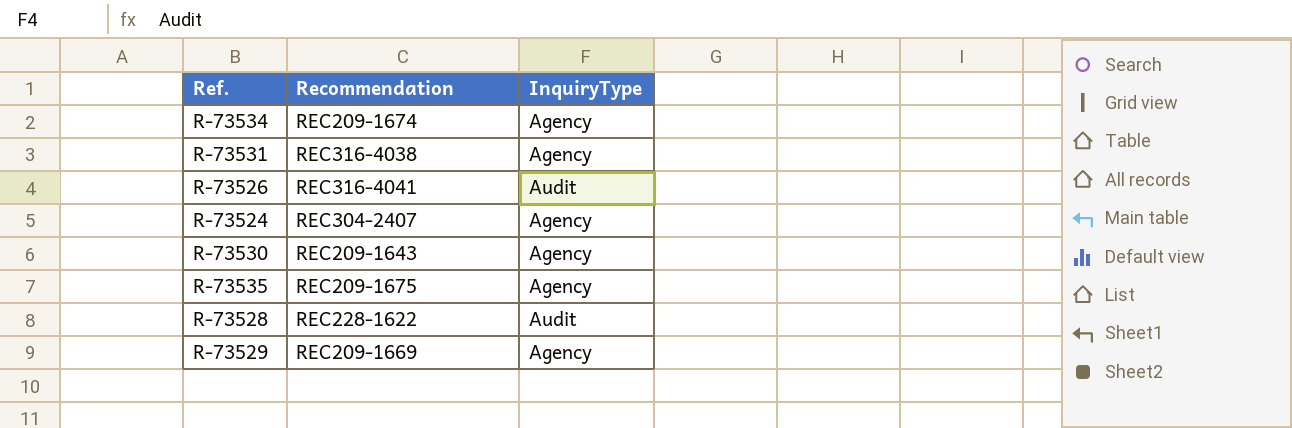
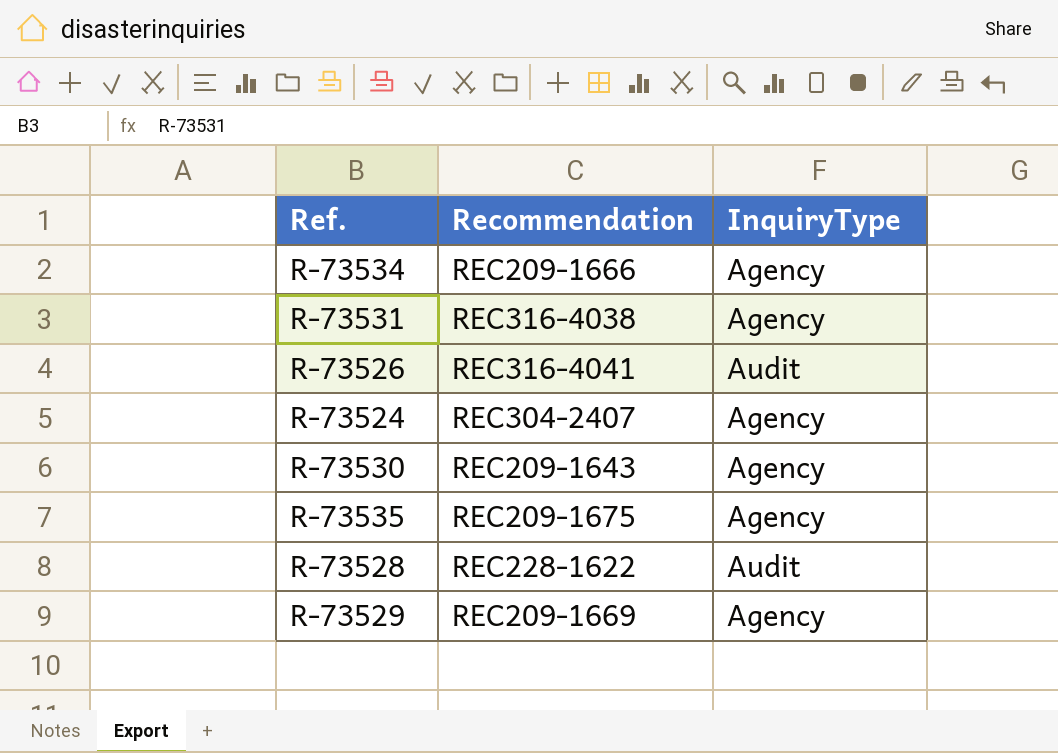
R-73534 | Recommendation: REC209-1674 -> REC209-1666

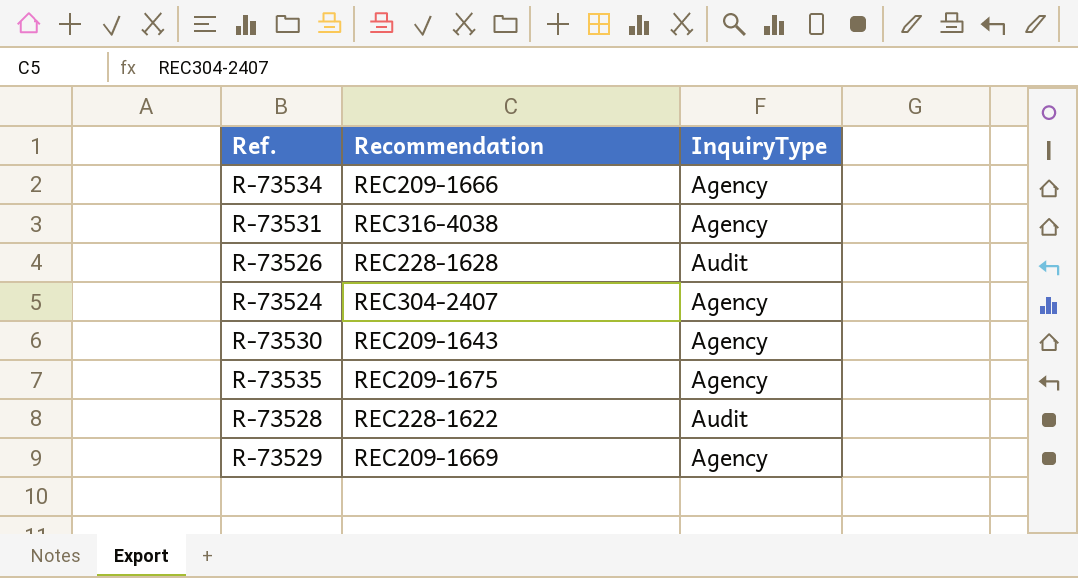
R-73526 | Recommendation: REC316-4041 -> REC228-1628

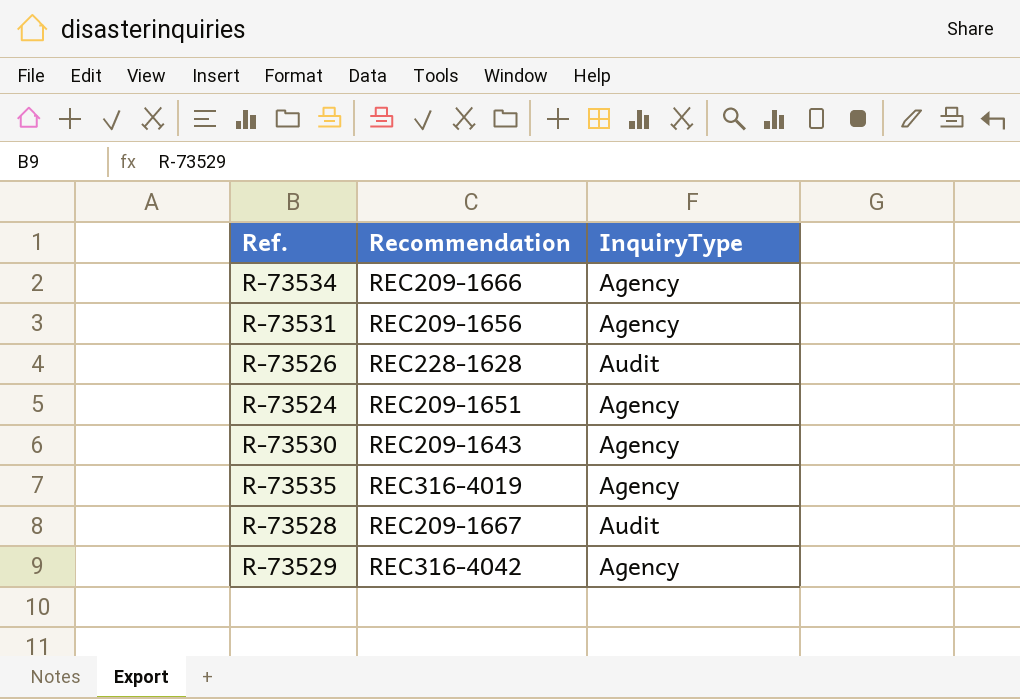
R-73531 | Recommendation: REC316-4038 -> REC209-1656
R-73524 | Recommendation: REC304-2407 -> REC209-1651
R-73535 | Recommendation: REC209-1675 -> REC316-4019
R-73528 | Recommendation: REC228-1622 -> REC209-1667
R-73529 | Recommendation: REC209-1669 -> REC316-4042

